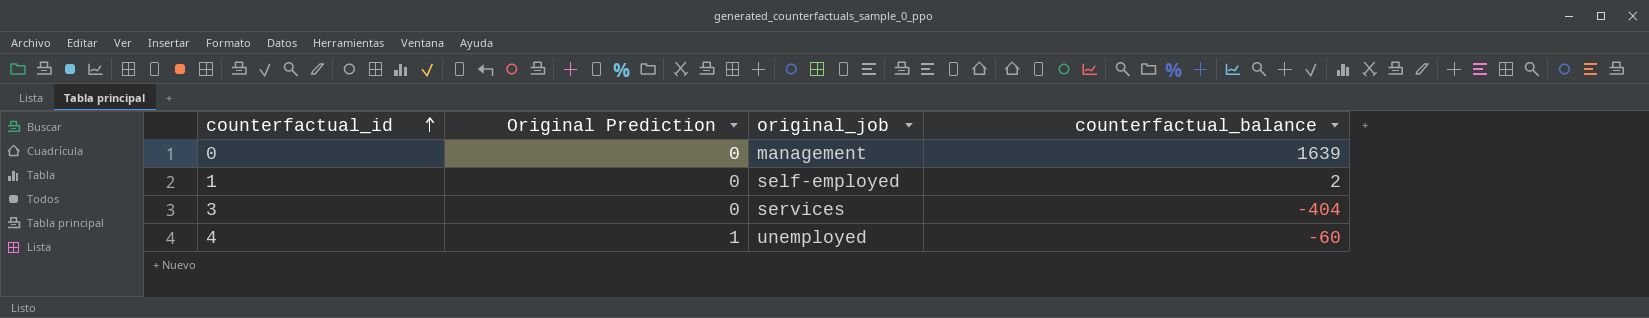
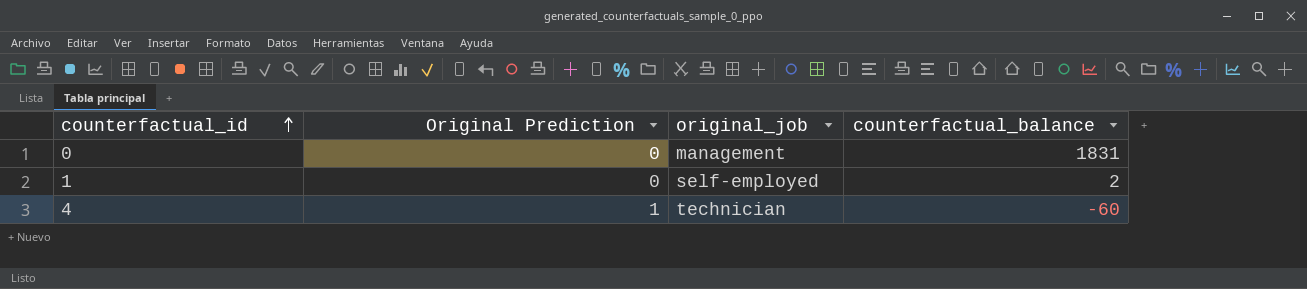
row 3: 0 | services | -404 -> none
0 | counterfactual_balance: 1639 -> 1831
4 | original_job: unemployed -> technician

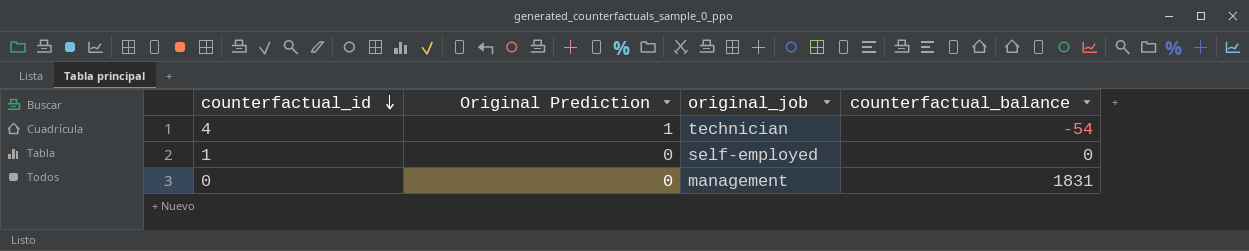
row order: counterfactual_id ascending -> counterfactual_id descending
4 | counterfactual_balance: -60 -> -54
1 | counterfactual_balance: 2 -> 0

